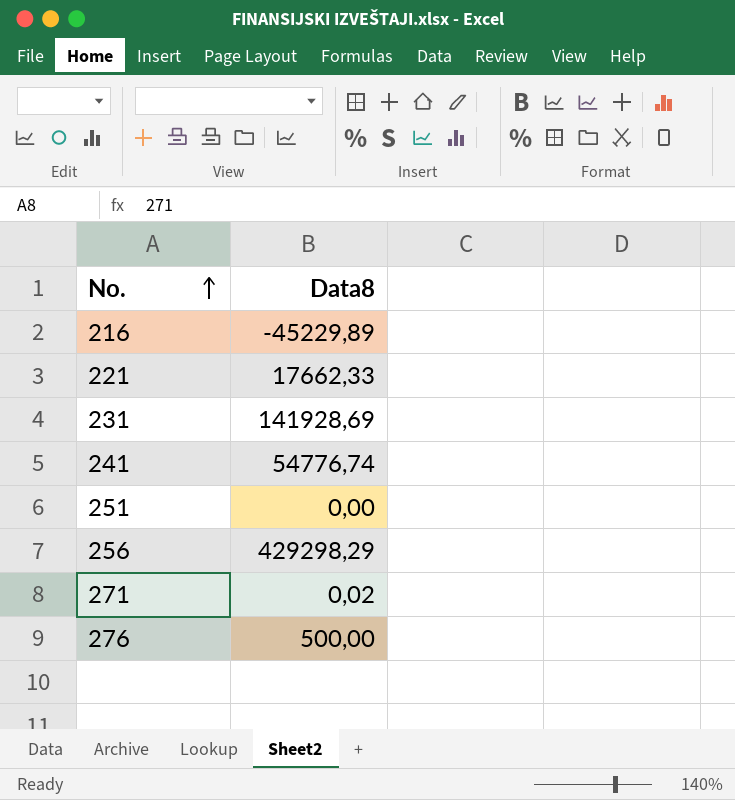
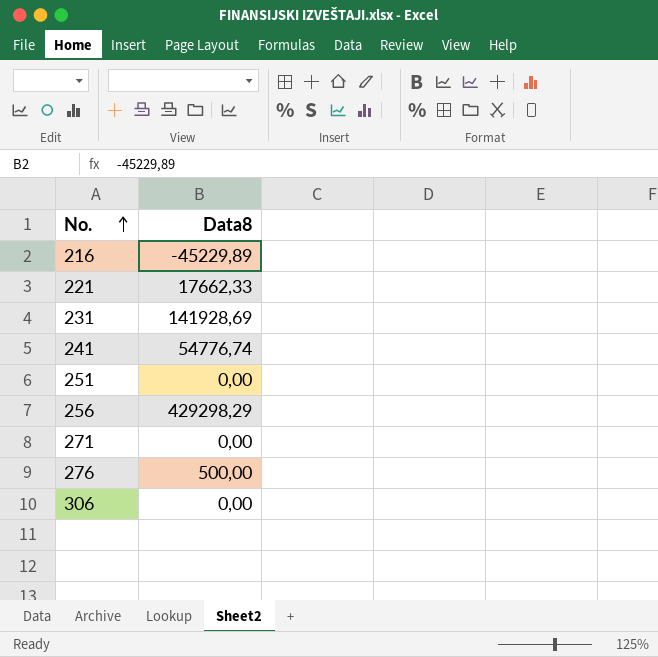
271 | Data8: 0,02 -> 0,00
row 306: none -> 0,00

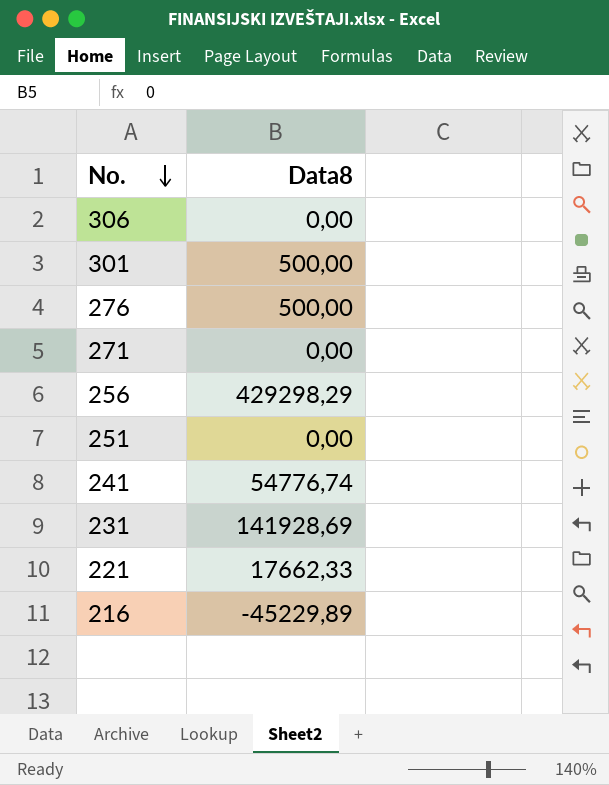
row order: No. ascending -> No. descending
row 301: none -> 500,00

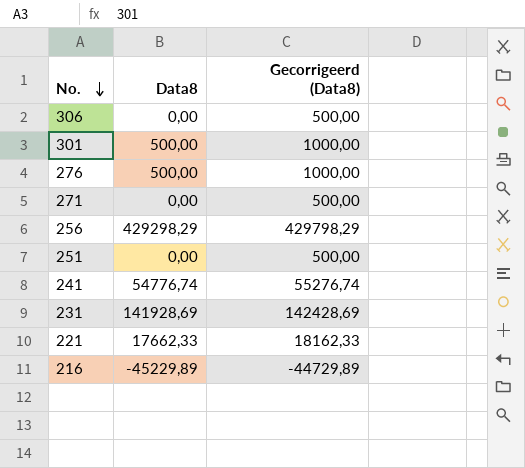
column Gecorrigeerd (Data8) | formula: none -> [Data8] + 500

